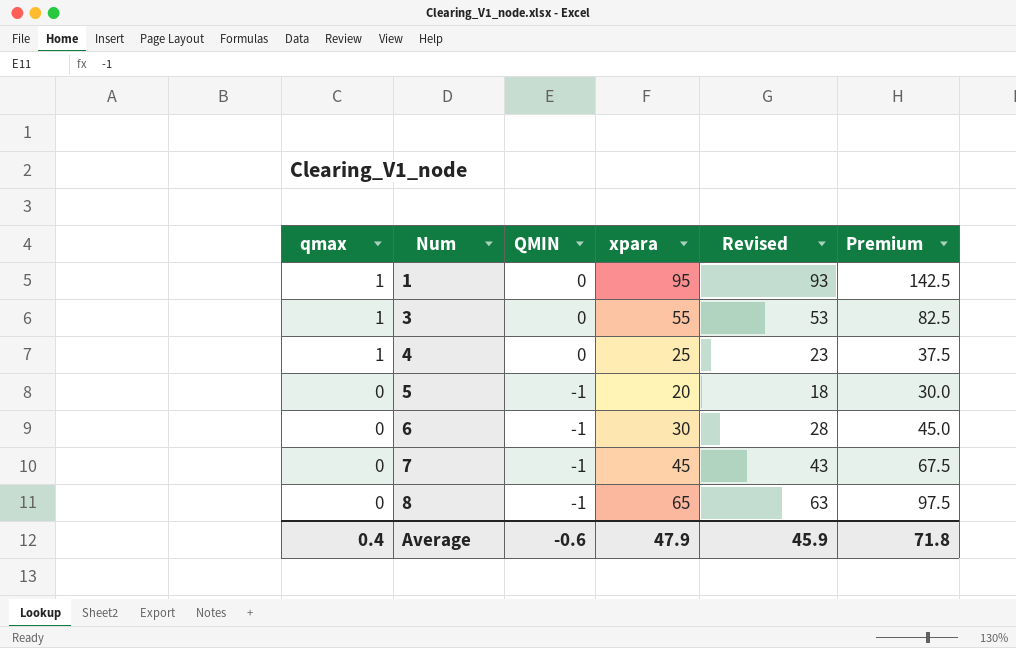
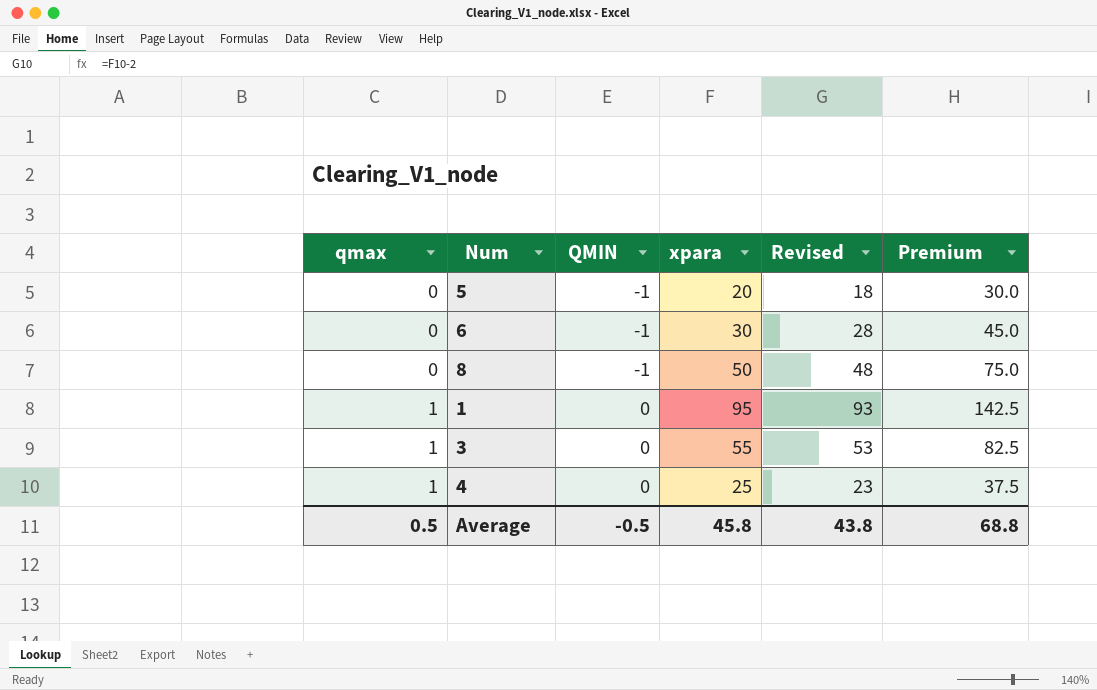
row order: qmax descending -> qmax ascending
row 7: 0 | -1 | 45 | 43 | 67.5 -> none
8 | xpara: 65 -> 50
8 | Revised: 63 -> 48
8 | Premium: 97.5 -> 75.0
Average | qmax: 0.4 -> 0.5
Average | QMIN: -0.6 -> -0.5
Average | xpara: 47.9 -> 45.8
Average | Revised: 45.9 -> 43.8
Average | Premium: 71.8 -> 68.8

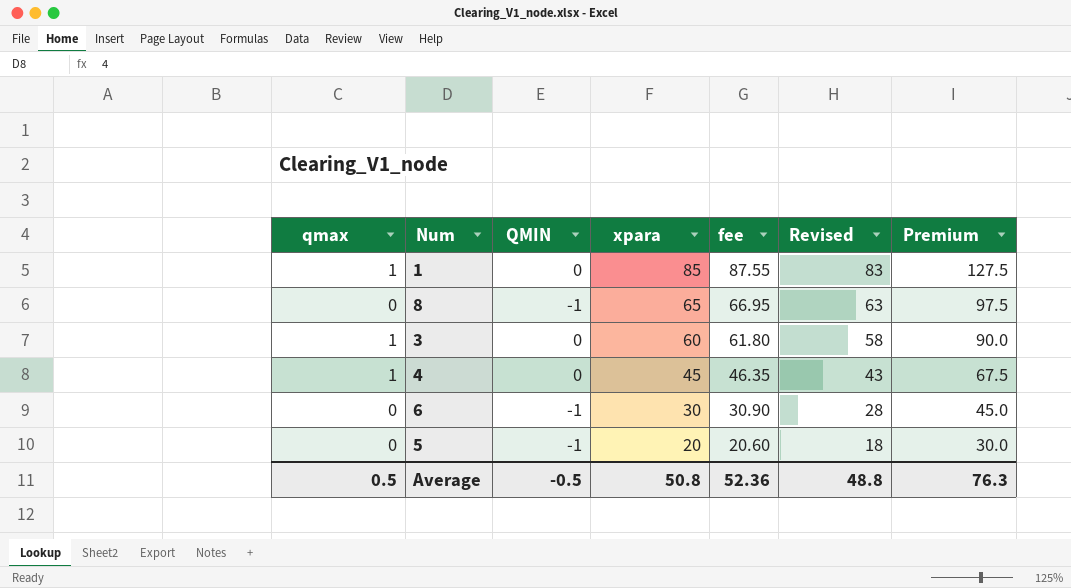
row order: qmax ascending -> xpara descending
column fee | formula: none -> [xpara] * 1.03
1 | xpara: 95 -> 85
1 | Revised: 93 -> 83
1 | Premium: 142.5 -> 127.5
8 | xpara: 50 -> 65
8 | Revised: 48 -> 63
8 | Premium: 75.0 -> 97.5
3 | xpara: 55 -> 60
3 | Revised: 53 -> 58
3 | Premium: 82.5 -> 90.0
4 | xpara: 25 -> 45
4 | Revised: 23 -> 43
4 | Premium: 37.5 -> 67.5
Average | xpara: 45.8 -> 50.8
Average | Revised: 43.8 -> 48.8
Average | Premium: 68.8 -> 76.3

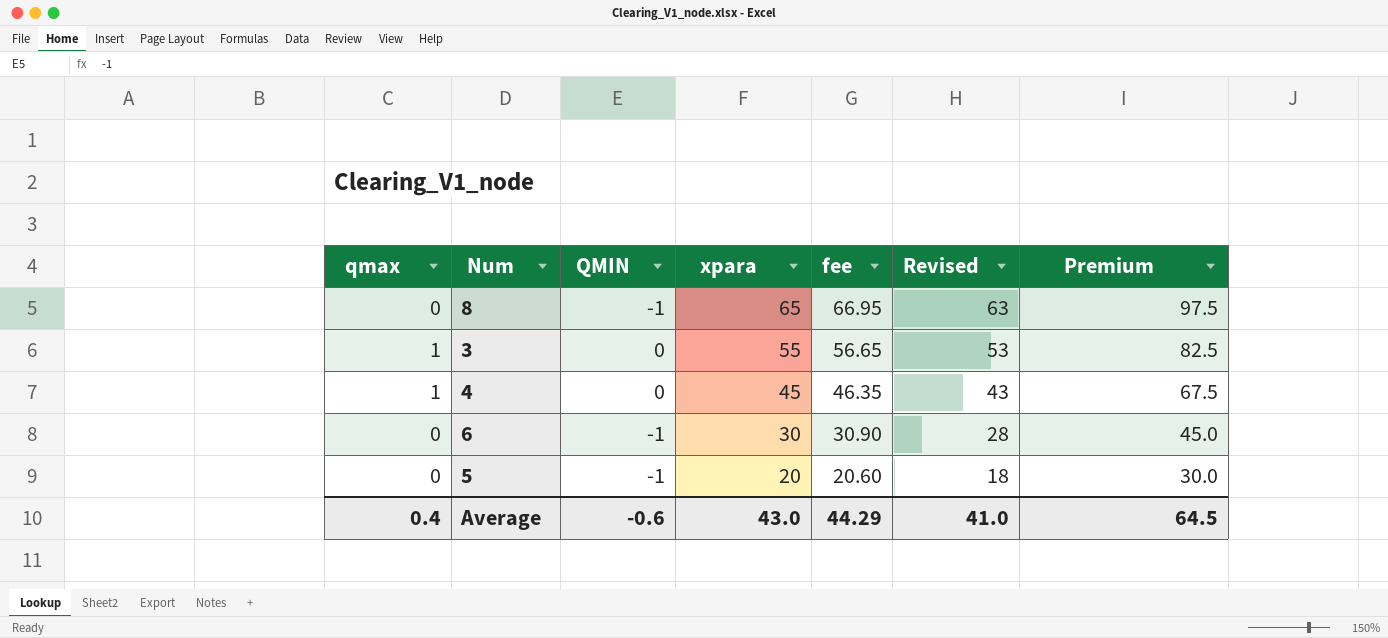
row 1: 1 | 0 | 85 | 87.55 | 83 | 127.5 -> none
3 | xpara: 60 -> 55
3 | fee: 61.80 -> 56.65
3 | Revised: 58 -> 53
3 | Premium: 90.0 -> 82.5
Average | qmax: 0.5 -> 0.4
Average | QMIN: -0.5 -> -0.6
Average | xpara: 50.8 -> 43.0
Average | fee: 52.36 -> 44.29
Average | Revised: 48.8 -> 41.0
Average | Premium: 76.3 -> 64.5

